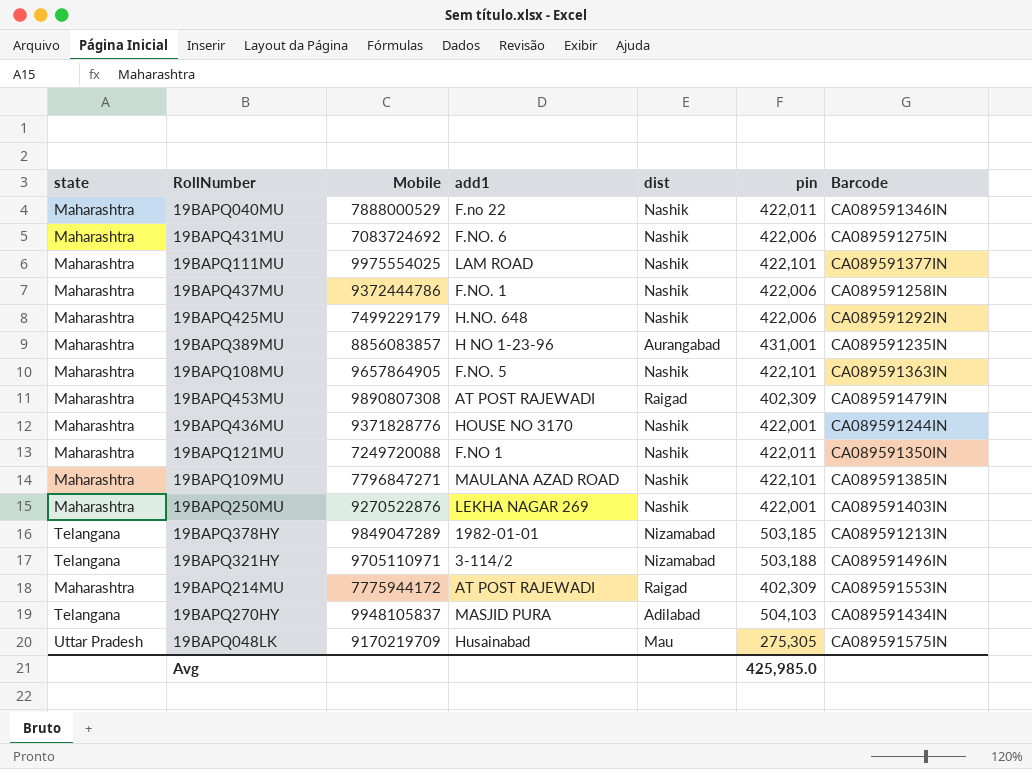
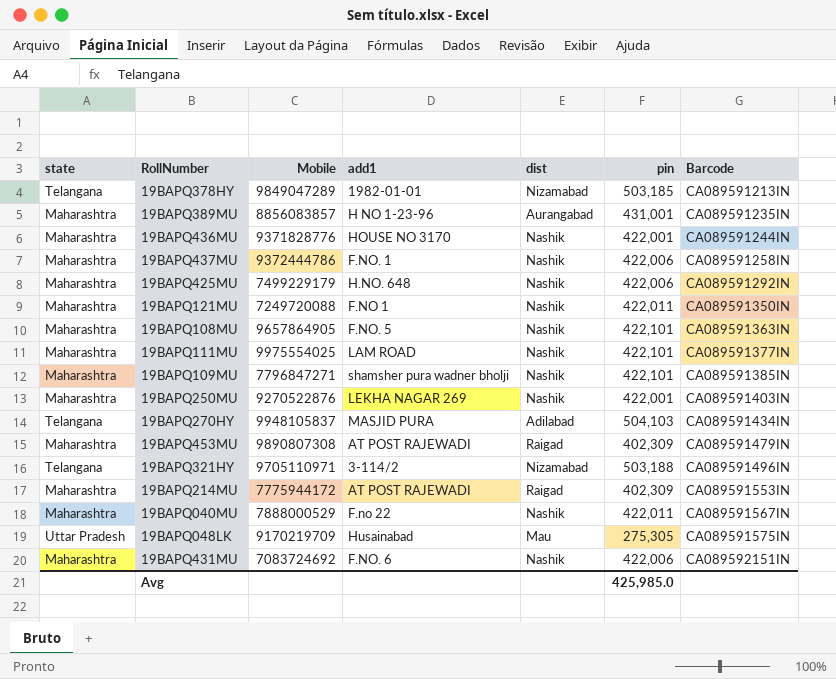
row order: none -> Barcode ascending
19BAPQ109MU | add1: MAULANA AZAD ROAD -> shamsher pura wadner bholji
19BAPQ040MU | Barcode: CA089591346IN -> CA089591567IN
19BAPQ431MU | Barcode: CA089591275IN -> CA089592151IN

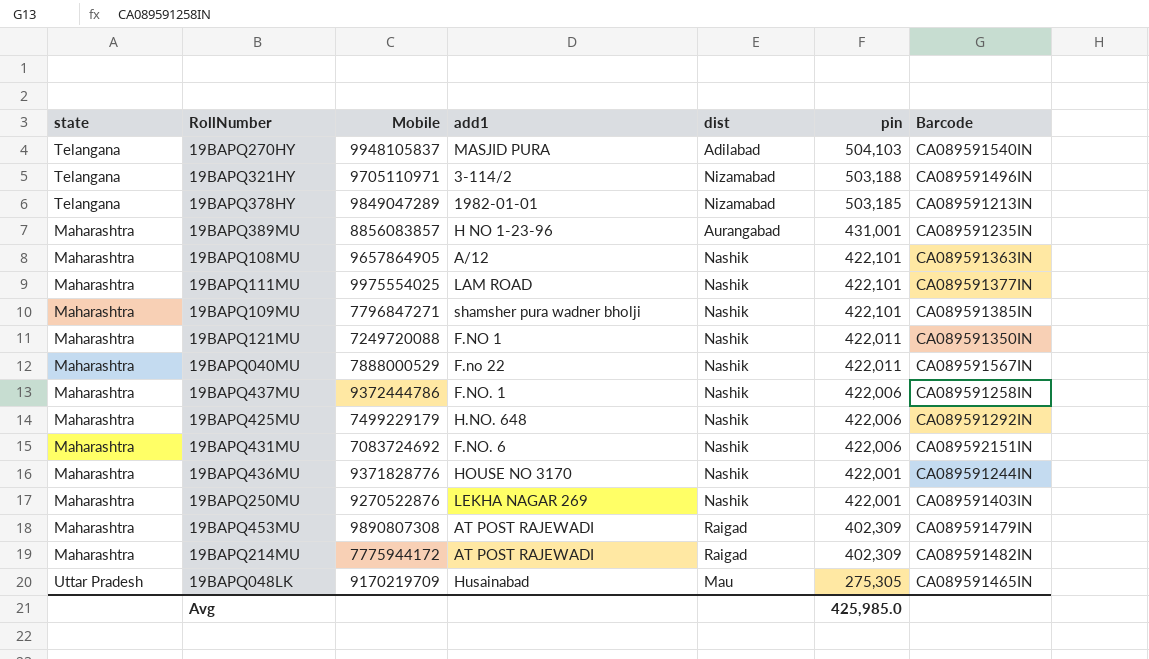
row order: Barcode ascending -> pin descending
19BAPQ270HY | Barcode: CA089591434IN -> CA089591540IN
19BAPQ108MU | add1: F.NO. 5 -> A/12
19BAPQ214MU | Barcode: CA089591553IN -> CA089591482IN
19BAPQ048LK | Barcode: CA089591575IN -> CA089591465IN

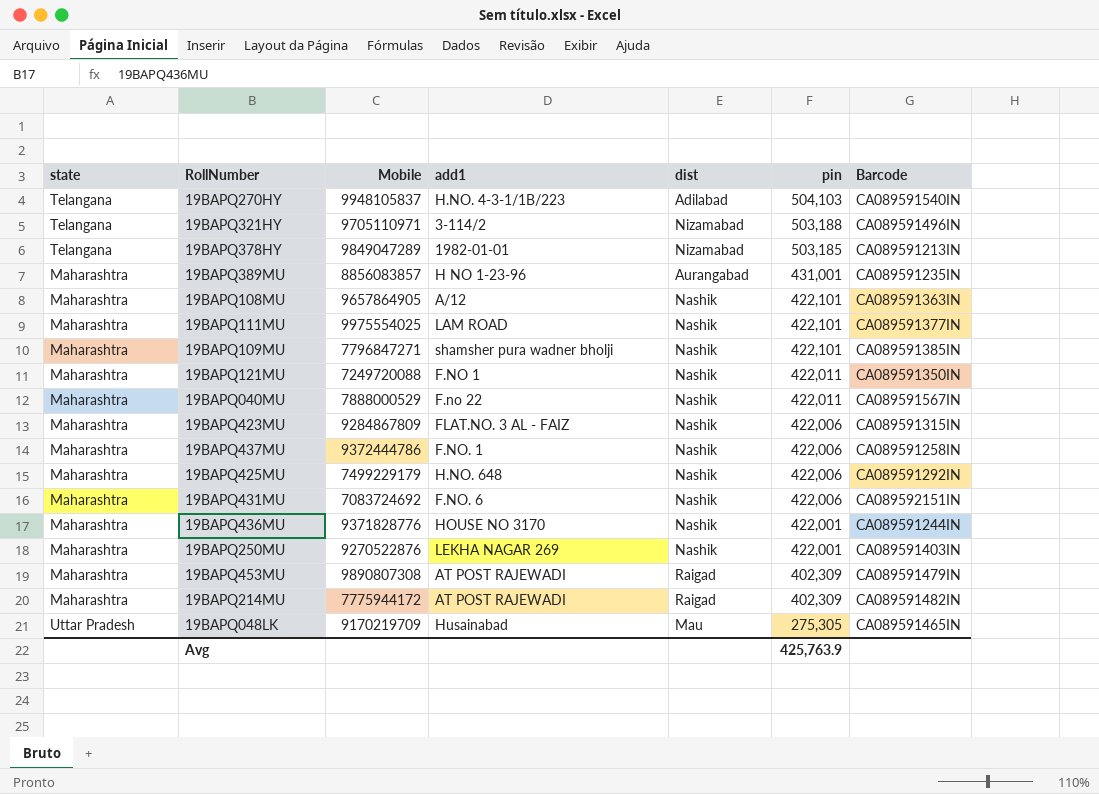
19BAPQ270HY | add1: MASJID PURA -> H.NO. 4-3-1/1B/223
row 19BAPQ423MU: none -> Maharashtra | 9284867809 | FLAT.NO. 3 AL - FAIZ | Nashik | 422,006 | CA089591315IN
Avg | pin: 425,985.0 -> 425,763.9

